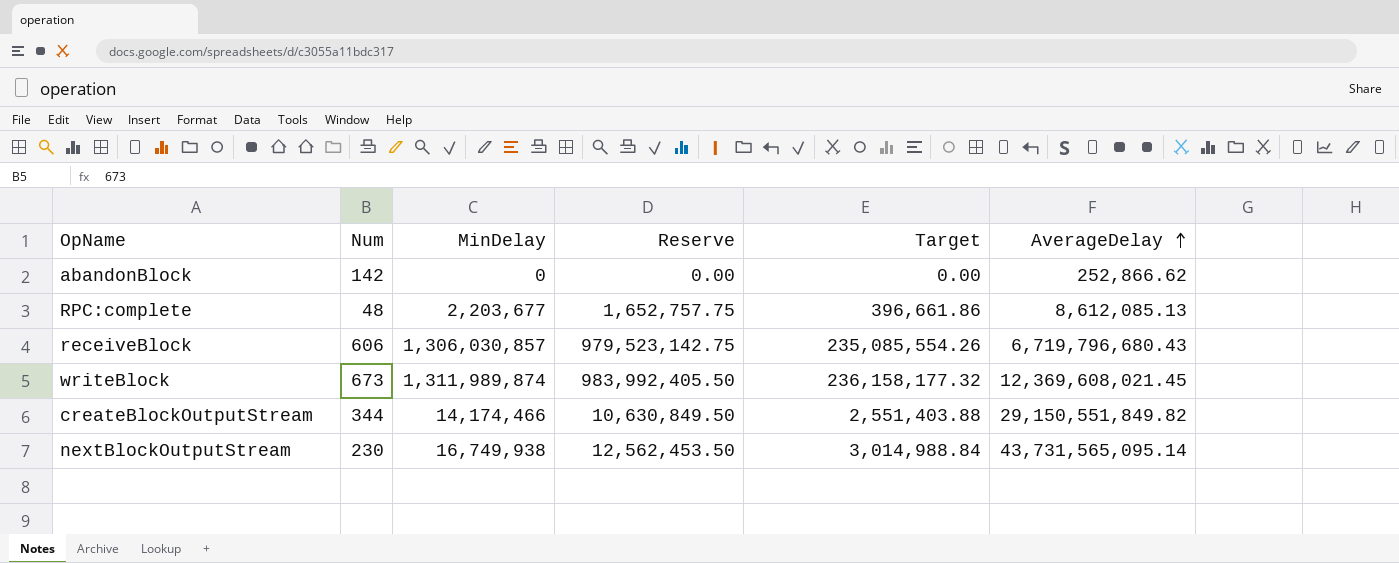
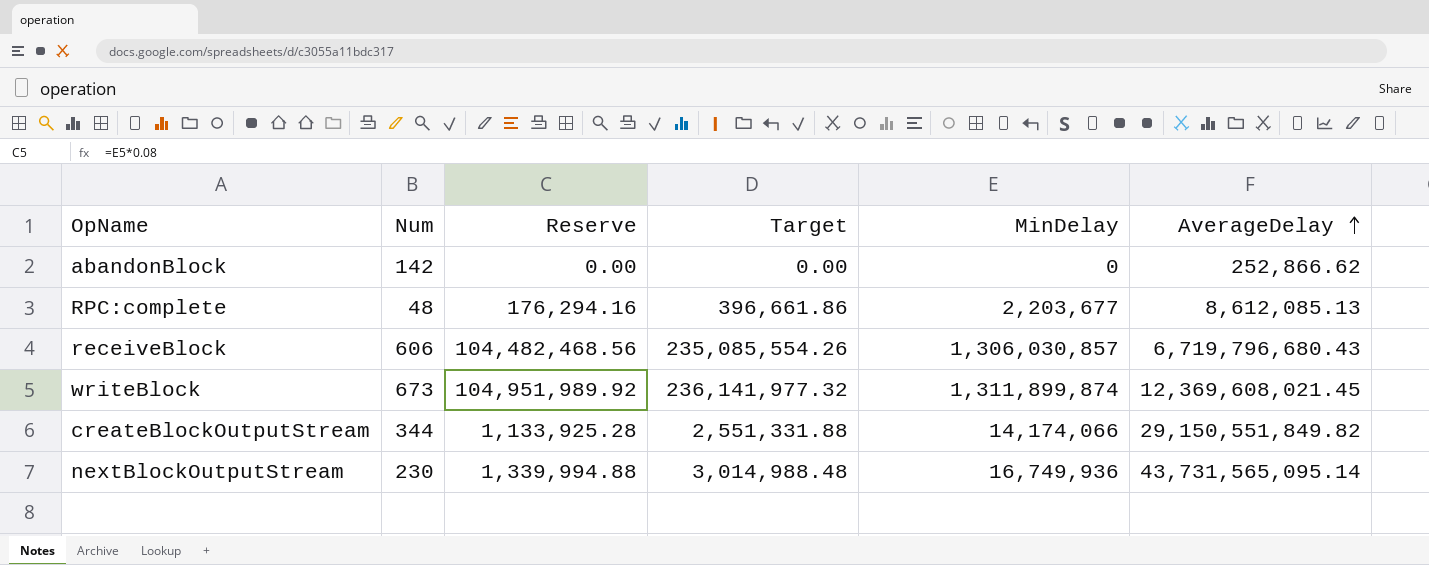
column Reserve | formula: [MinDelay] * 0.75 -> [MinDelay] * 0.08
column MinDelay | position: 3 -> 5
writeBlock | Target: 236,158,177.32 -> 236,141,977.32
writeBlock | MinDelay: 1,311,989,874 -> 1,311,899,874
createBlockOutputStream | Target: 2,551,403.88 -> 2,551,331.88
createBlockOutputStream | MinDelay: 14,174,466 -> 14,174,066
nextBlockOutputStream | Target: 3,014,988.84 -> 3,014,988.48
nextBlockOutputStream | MinDelay: 16,749,938 -> 16,749,936

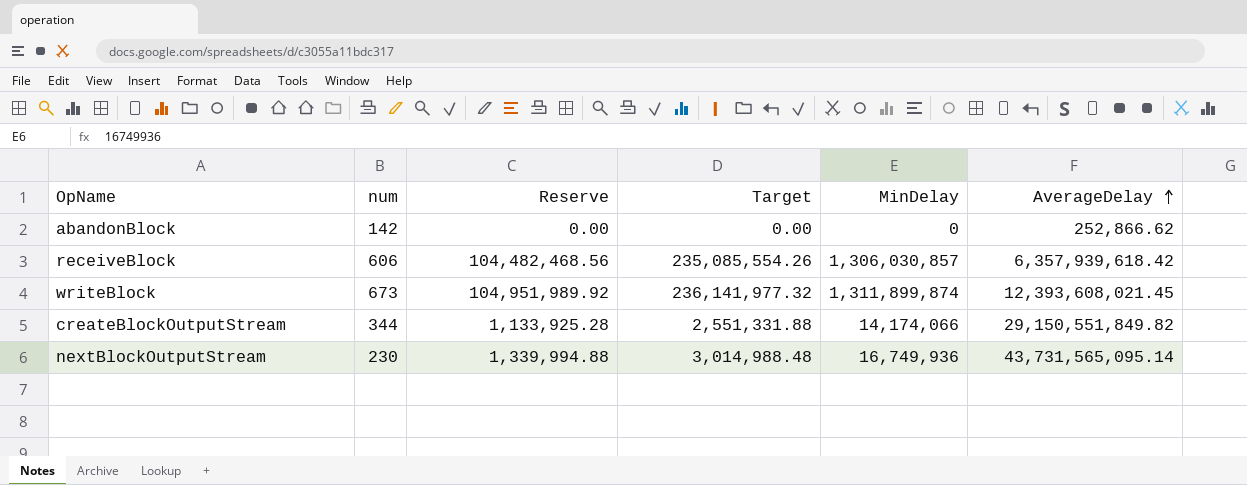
column name: Num -> num
row RPC:complete: 48 | 176,294.16 | 396,661.86 | 2,203,677 | 8,612,085.13 -> none
receiveBlock | AverageDelay: 6,719,796,680.43 -> 6,357,939,618.42
writeBlock | AverageDelay: 12,369,608,021.45 -> 12,393,608,021.45

